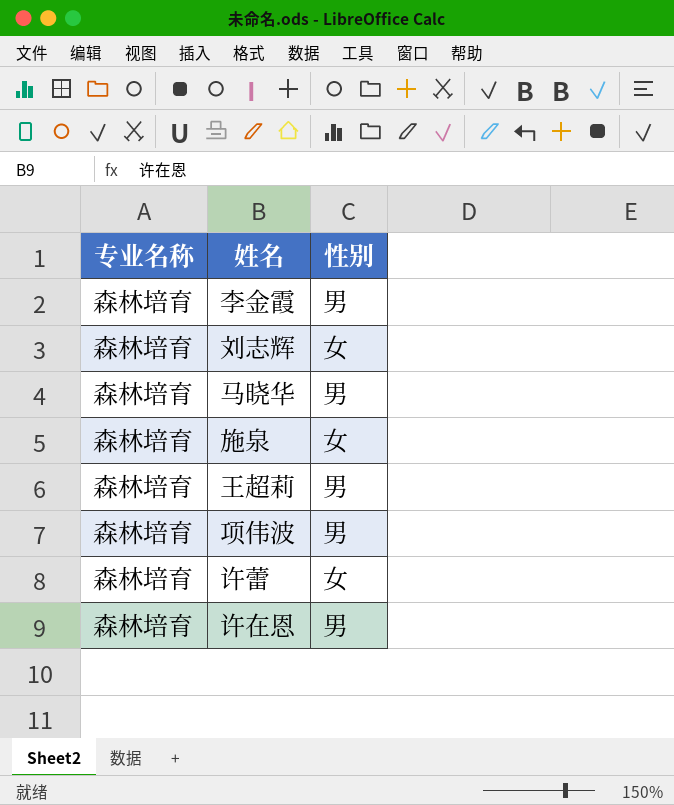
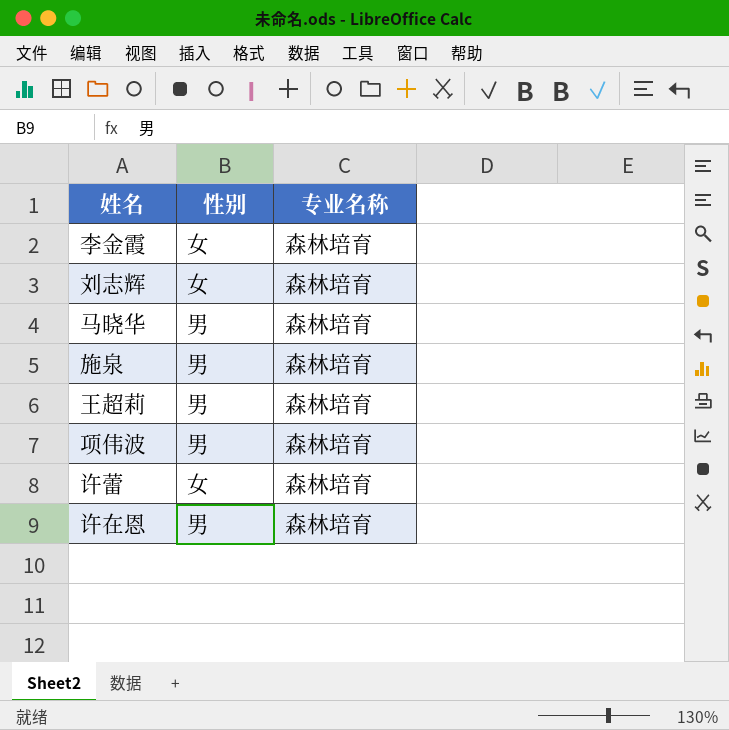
column 专业名称 | position: 1 -> 3
李金霞 | 性别: 男 -> 女
施泉 | 性别: 女 -> 男

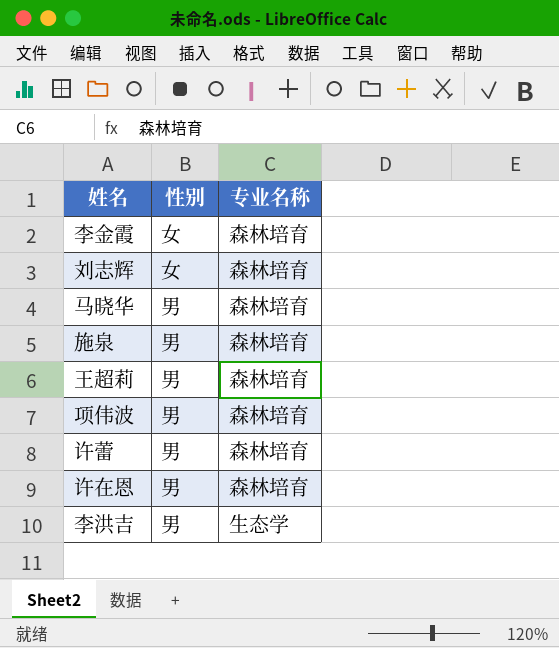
许蕾 | 性别: 女 -> 男
row 李洪吉: none -> 男 | 生态学

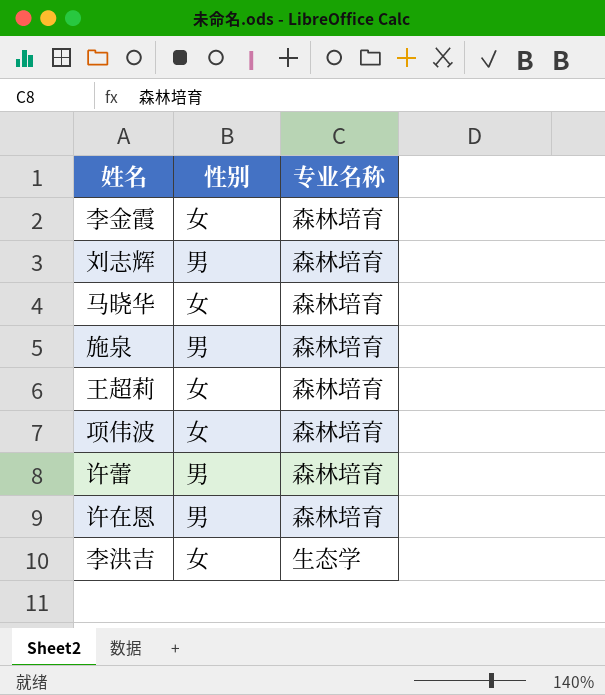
刘志辉 | 性别: 女 -> 男
马晓华 | 性别: 男 -> 女
王超莉 | 性别: 男 -> 女
项伟波 | 性别: 男 -> 女
李洪吉 | 性别: 男 -> 女

